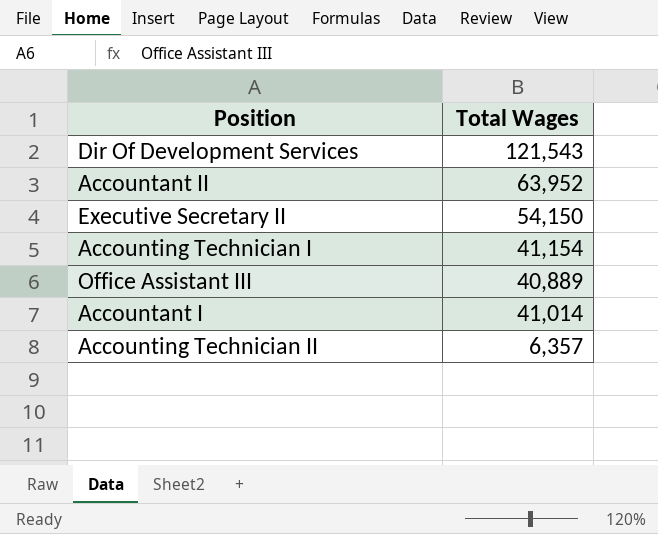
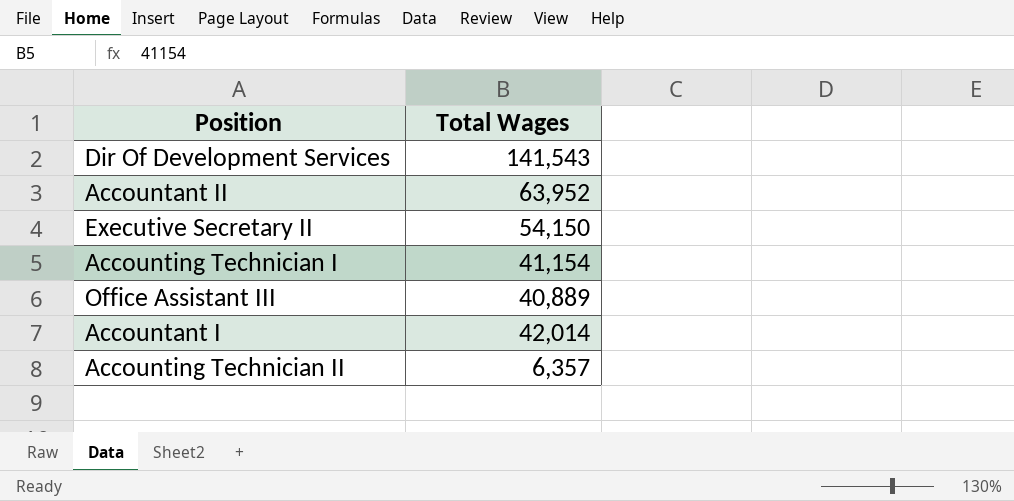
Dir Of Development Services | Total Wages: 121,543 -> 141,543
Accountant I | Total Wages: 41,014 -> 42,014

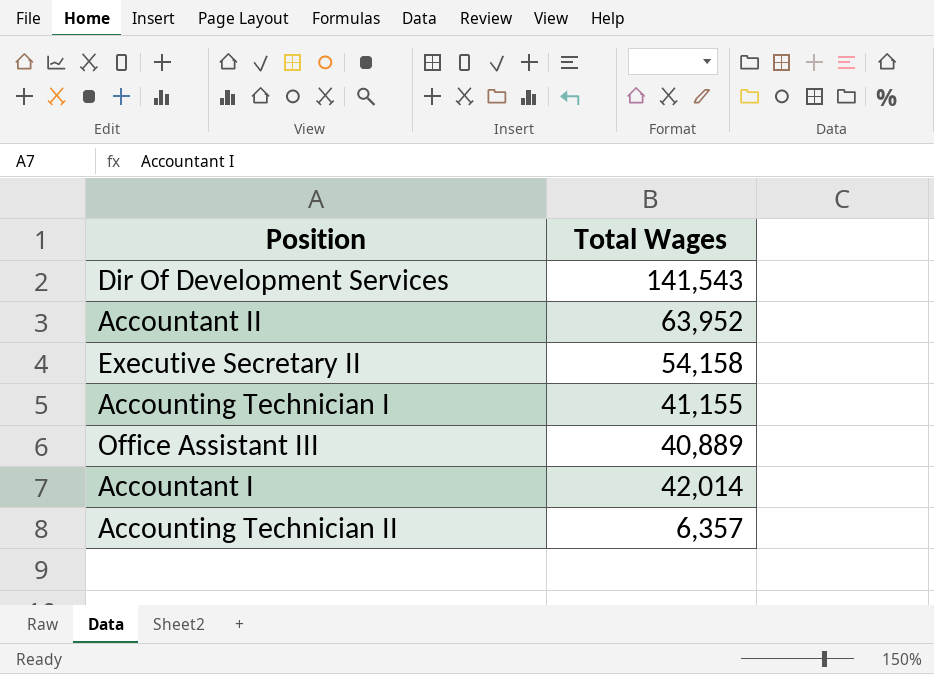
Executive Secretary II | Total Wages: 54,150 -> 54,158
Accounting Technician I | Total Wages: 41,154 -> 41,155

